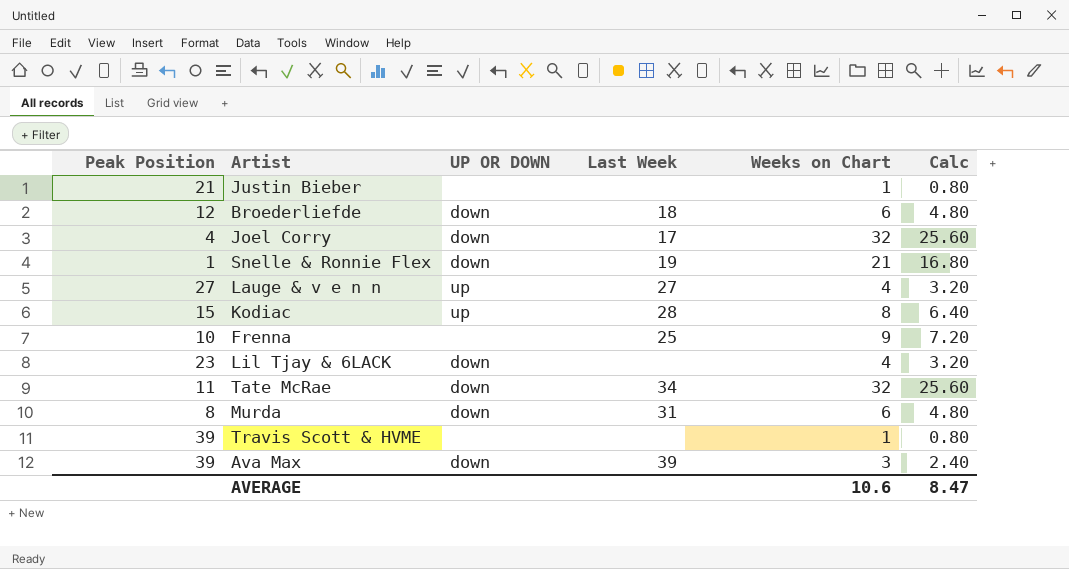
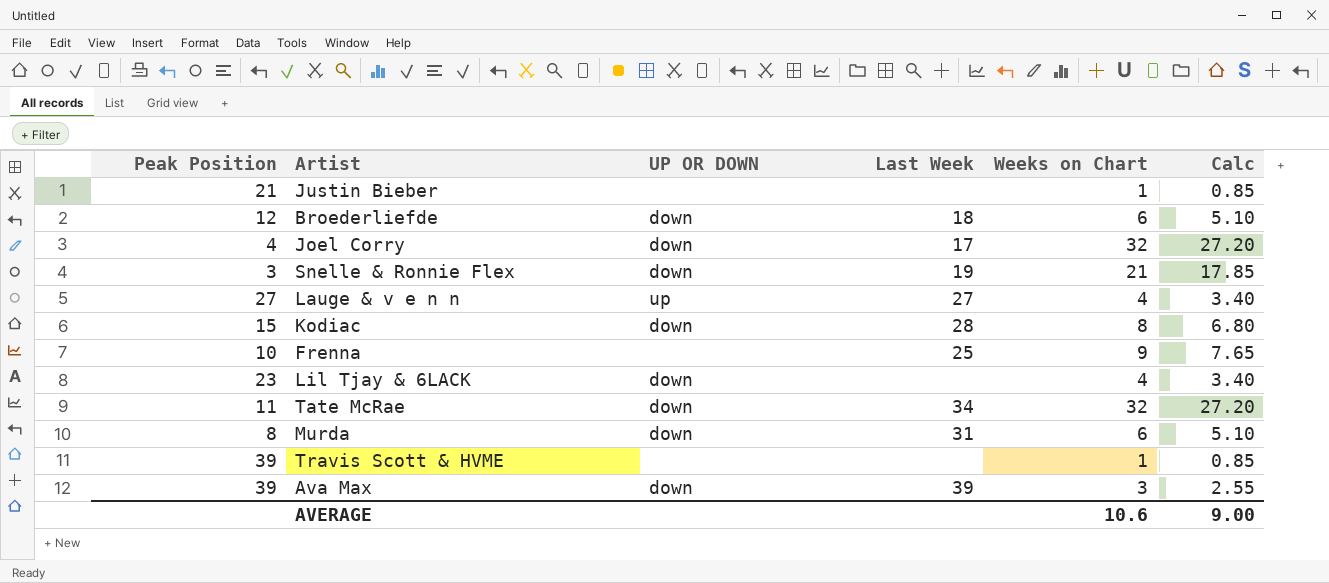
column Calc | formula: [Weeks on Chart] * 0.8 -> [Weeks on Chart] * 0.85
Snelle & Ronnie Flex | Peak Position: 1 -> 3
Kodiac | UP OR DOWN: up -> down
AVERAGE | Calc: 8.47 -> 9.00

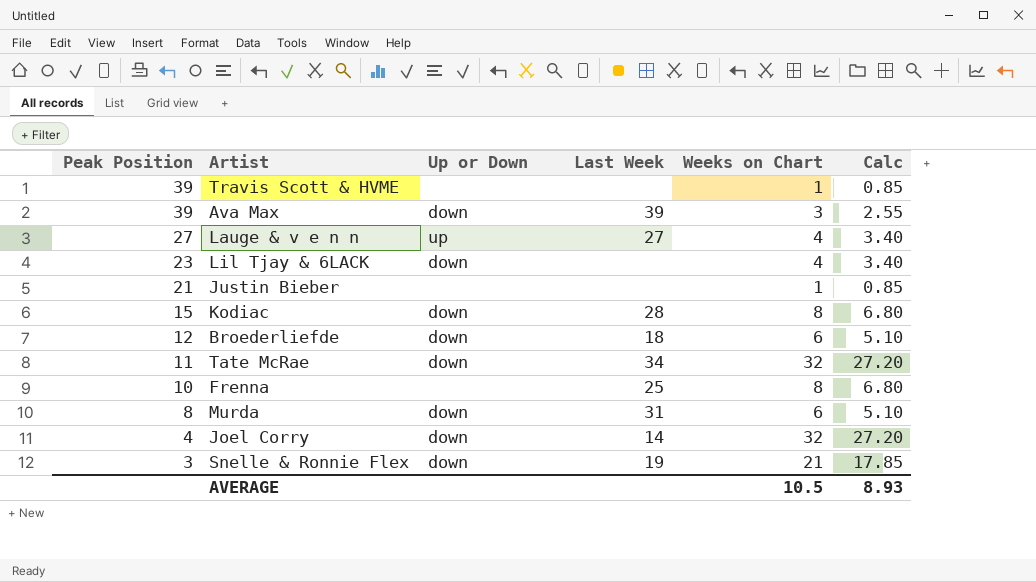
row order: none -> Peak Position descending
column name: UP OR DOWN -> Up or Down
Frenna | Weeks on Chart: 9 -> 8
Frenna | Calc: 7.65 -> 6.80
Joel Corry | Last Week: 17 -> 14
AVERAGE | Weeks on Chart: 10.6 -> 10.5
AVERAGE | Calc: 9.00 -> 8.93

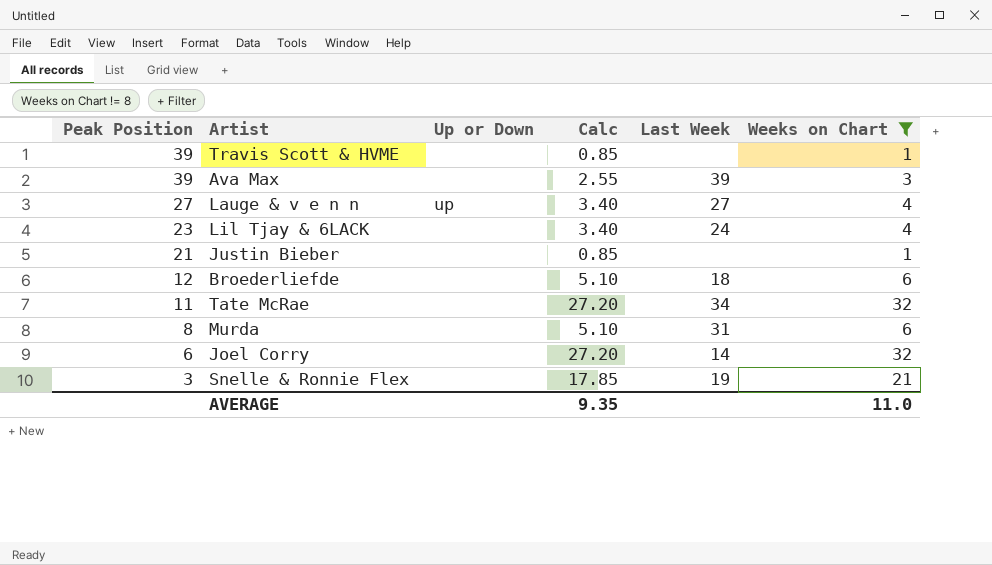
filter: none -> Weeks on Chart != 8
column Calc | position: 6 -> 4
Ava Max | Up or Down: down -> none
Lil Tjay & 6LACK | Up or Down: down -> none
Lil Tjay & 6LACK | Last Week: none -> 24
Broederliefde | Up or Down: down -> none
Tate McRae | Up or Down: down -> none
Murda | Up or Down: down -> none
Joel Corry | Peak Position: 4 -> 6
Joel Corry | Up or Down: down -> none
Snelle & Ronnie Flex | Up or Down: down -> none
AVERAGE | Calc: 8.93 -> 9.35
AVERAGE | Weeks on Chart: 10.5 -> 11.0

